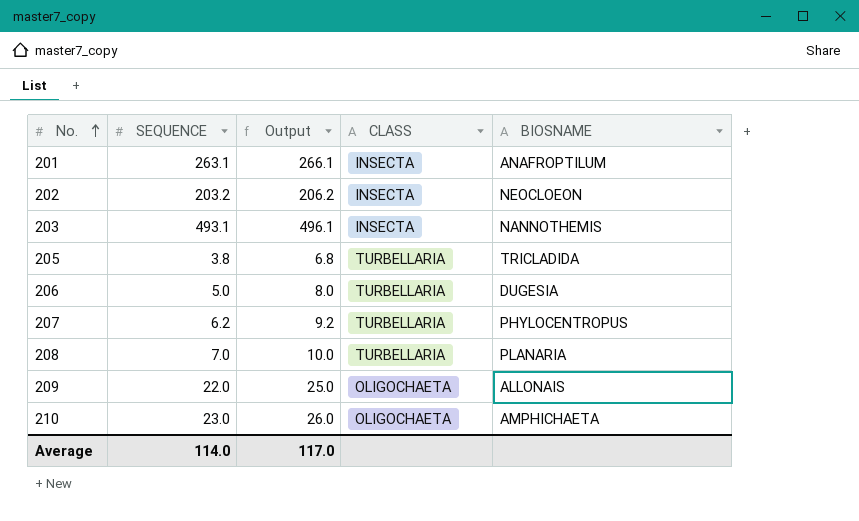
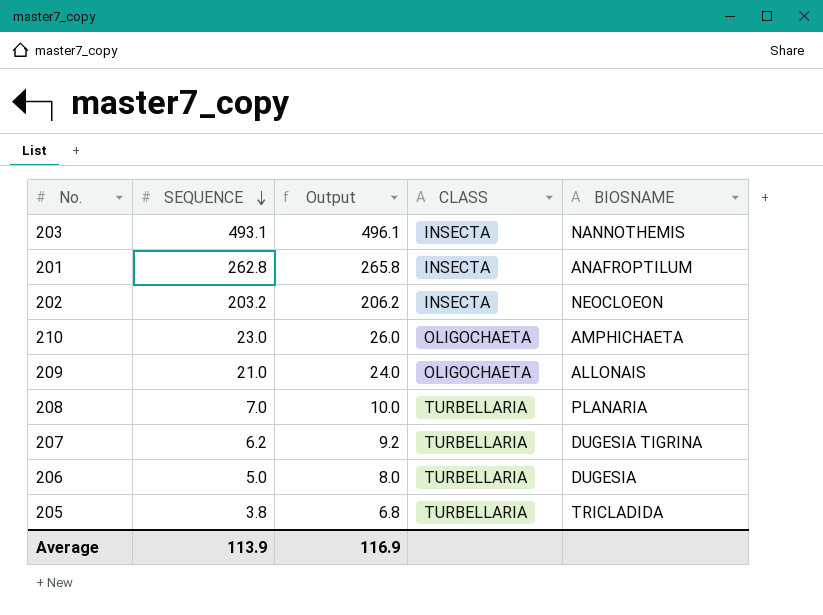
row order: No. ascending -> SEQUENCE descending
201 | SEQUENCE: 263.1 -> 262.8
201 | Output: 266.1 -> 265.8
209 | SEQUENCE: 22.0 -> 21.0
209 | Output: 25.0 -> 24.0
207 | BIOSNAME: PHYLOCENTROPUS -> DUGESIA TIGRINA
Average | SEQUENCE: 114.0 -> 113.9
Average | Output: 117.0 -> 116.9

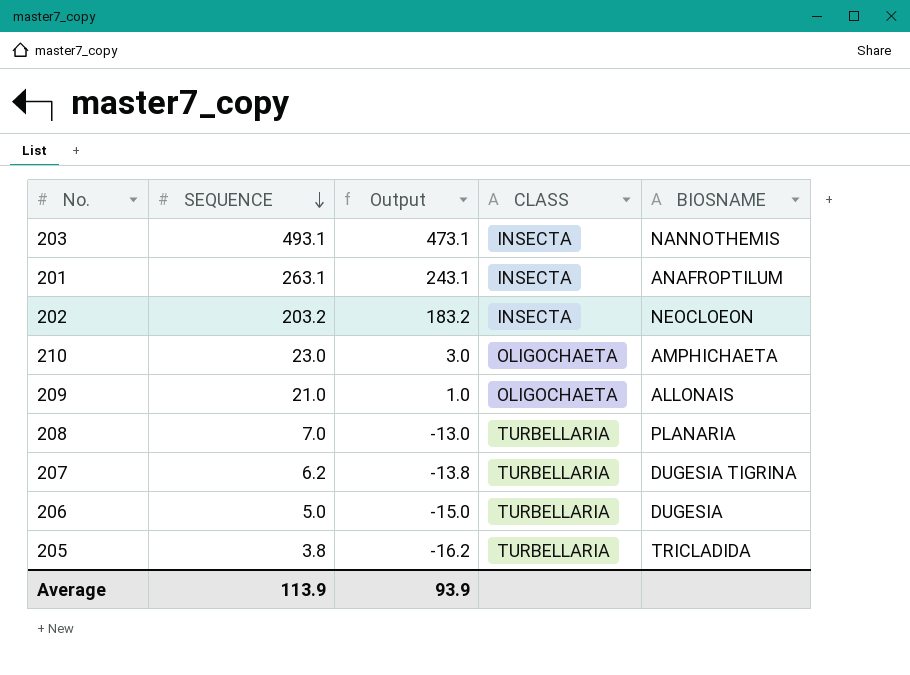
column Output | formula: [SEQUENCE] + 3 -> [SEQUENCE] - 20
201 | SEQUENCE: 262.8 -> 263.1
Average | Output: 116.9 -> 93.9

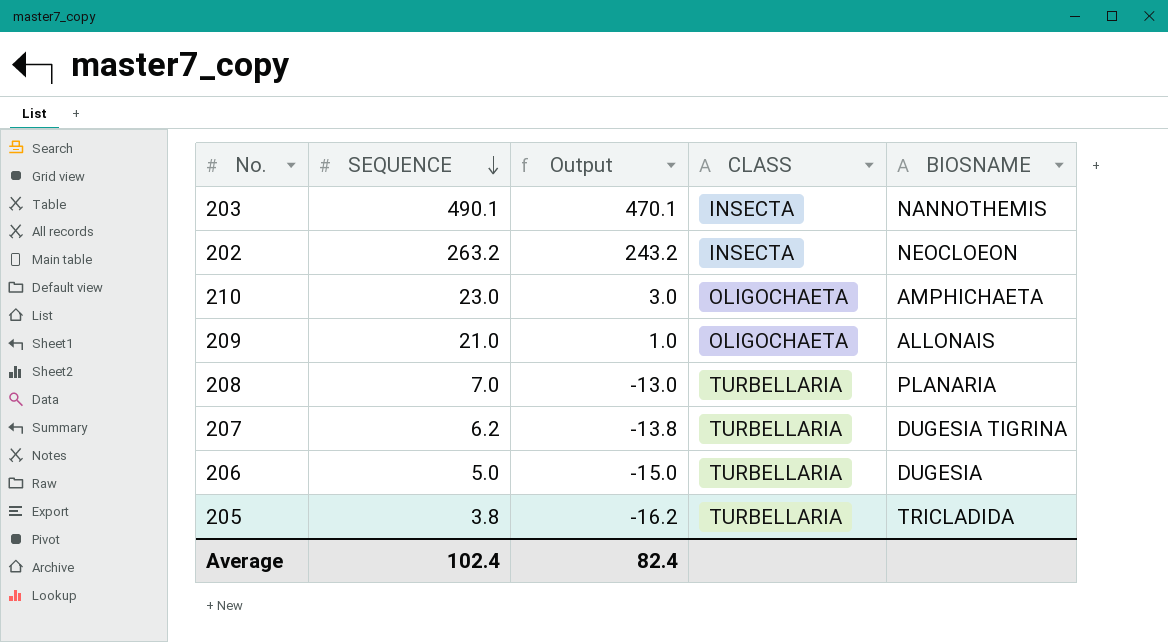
row 201: 263.1 | 243.1 | INSECTA | ANAFROPTILUM -> none
203 | SEQUENCE: 493.1 -> 490.1
203 | Output: 473.1 -> 470.1
202 | SEQUENCE: 203.2 -> 263.2
202 | Output: 183.2 -> 243.2
Average | SEQUENCE: 113.9 -> 102.4
Average | Output: 93.9 -> 82.4

